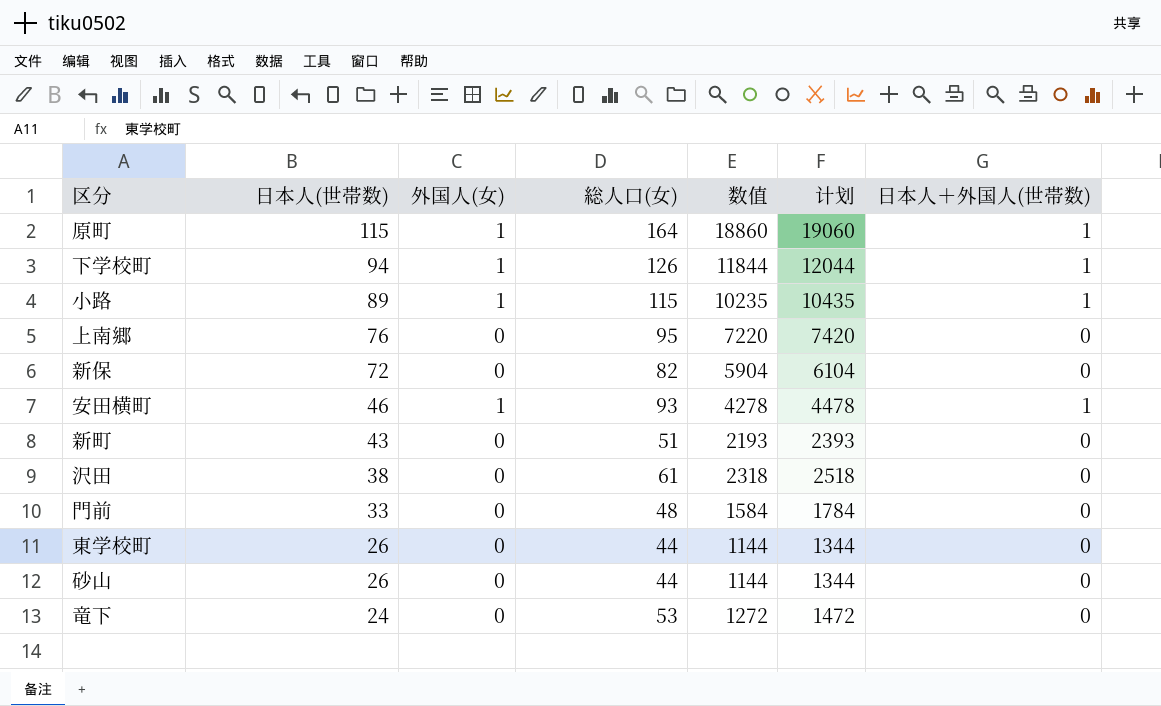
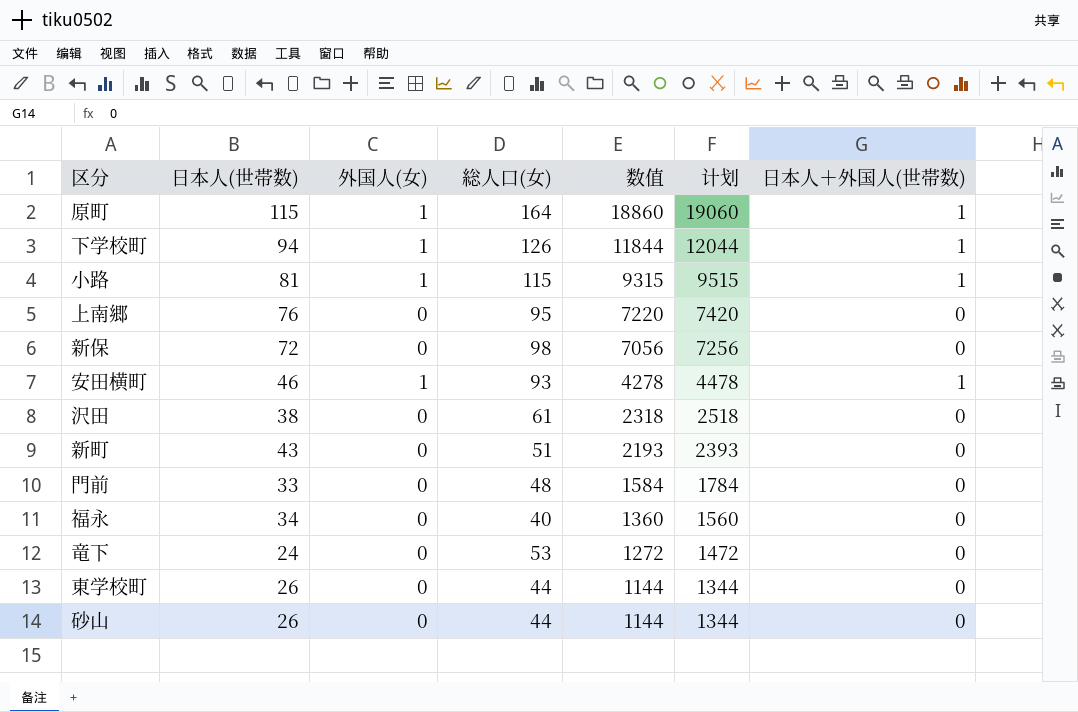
row order: 日本人(世帯数) descending -> 数值 descending
小路 | 日本人(世帯数): 89 -> 81
小路 | 数值: 10235 -> 9315
小路 | 计划: 10435 -> 9515
新保 | 総人口(女): 82 -> 98
新保 | 数值: 5904 -> 7056
新保 | 计划: 6104 -> 7256
row 福永: none -> 34 | 0 | 40 | 1360 | 1560 | 0

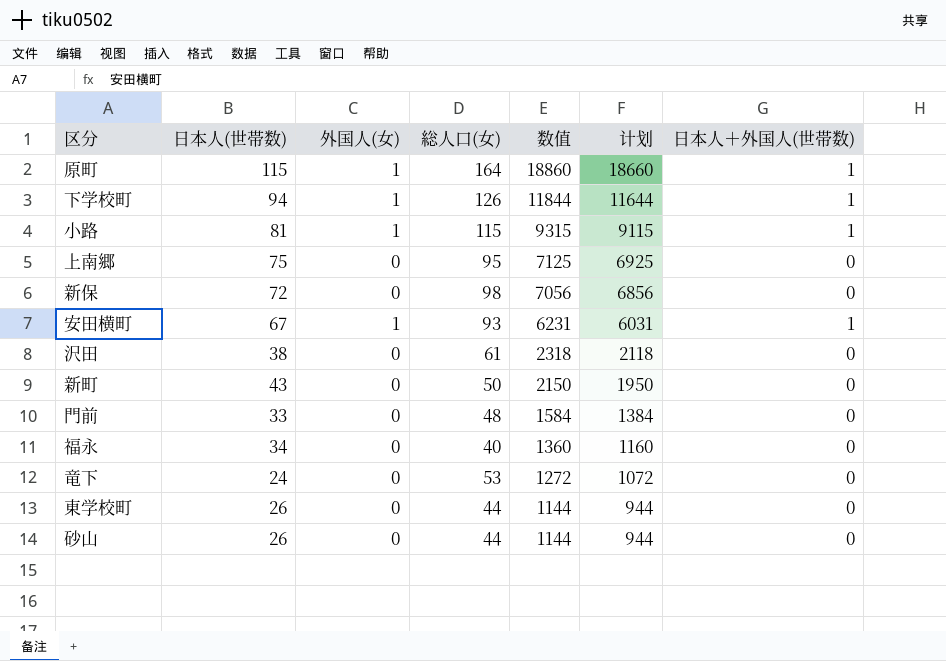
column 计划 | formula: [数值] + 200 -> [数值] - 200
上南郷 | 日本人(世帯数): 76 -> 75
上南郷 | 数值: 7220 -> 7125
安田横町 | 日本人(世帯数): 46 -> 67
安田横町 | 数值: 4278 -> 6231
新町 | 総人口(女): 51 -> 50
新町 | 数值: 2193 -> 2150

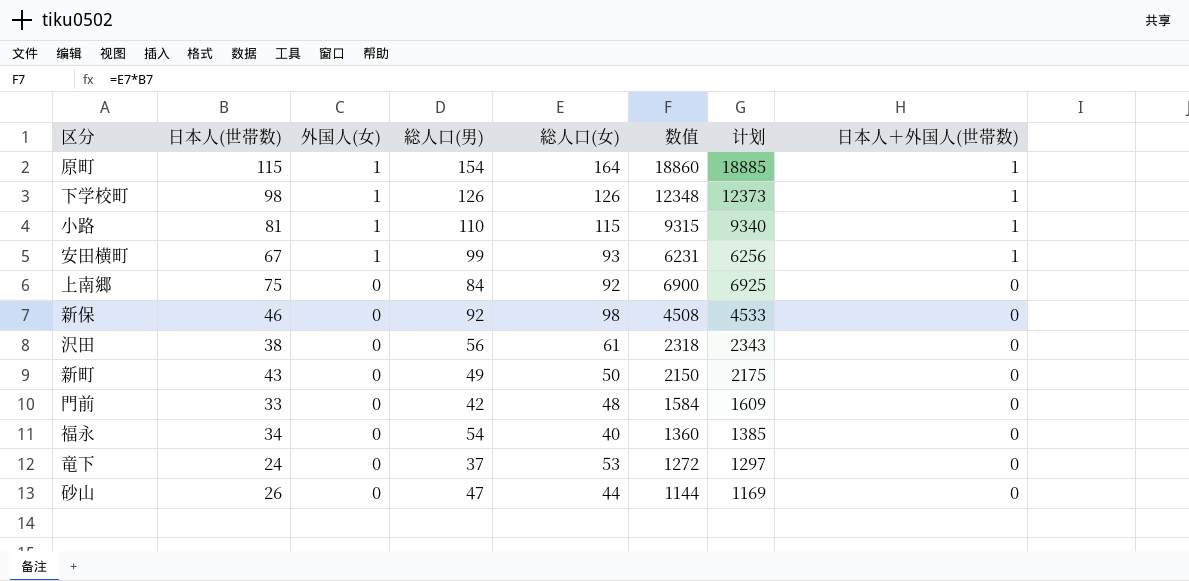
row order: 数值 descending -> 外国人(女) descending
column 総人口(男) | position: none -> 4
column 计划 | formula: [数值] - 200 -> [数值] + 25
row 東学校町: 26 | 0 | 44 | 1144 | 944 | 0 -> none
下学校町 | 日本人(世帯数): 94 -> 98
下学校町 | 数值: 11844 -> 12348
上南郷 | 総人口(女): 95 -> 92
上南郷 | 数值: 7125 -> 6900
新保 | 日本人(世帯数): 72 -> 46
新保 | 数值: 7056 -> 4508

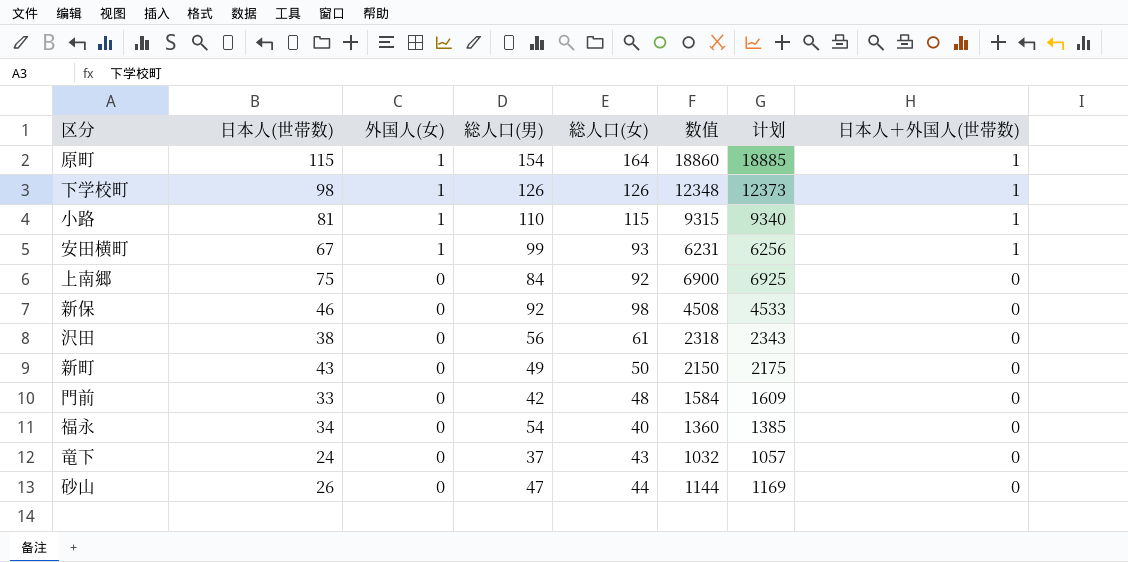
竜下 | 総人口(女): 53 -> 43
竜下 | 数值: 1272 -> 1032
竜下 | 计划: 1297 -> 1057

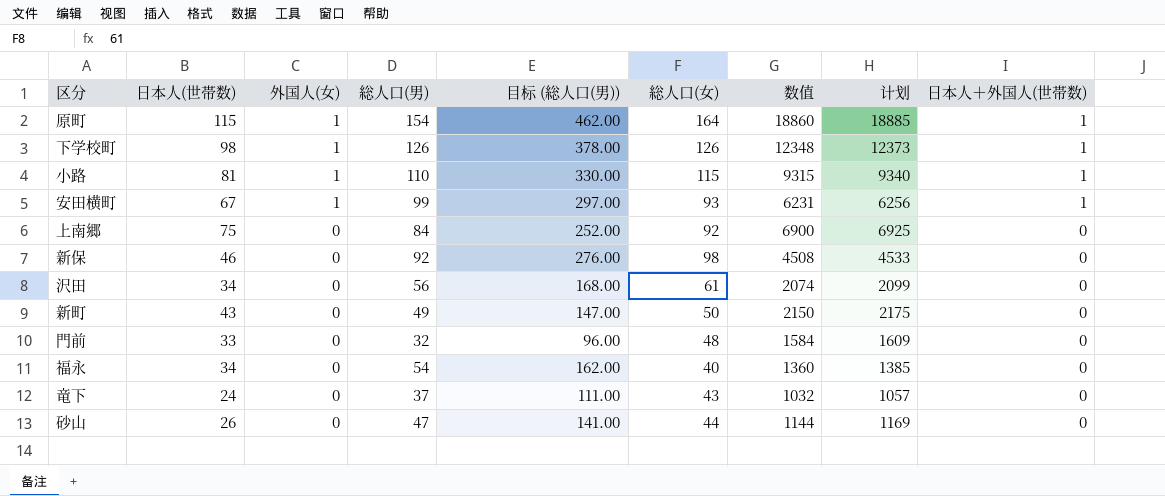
column 目标 (総人口(男)) | formula: none -> [総人口(男)] * 3
沢田 | 日本人(世帯数): 38 -> 34
沢田 | 数值: 2318 -> 2074
沢田 | 计划: 2343 -> 2099
門前 | 総人口(男): 42 -> 32

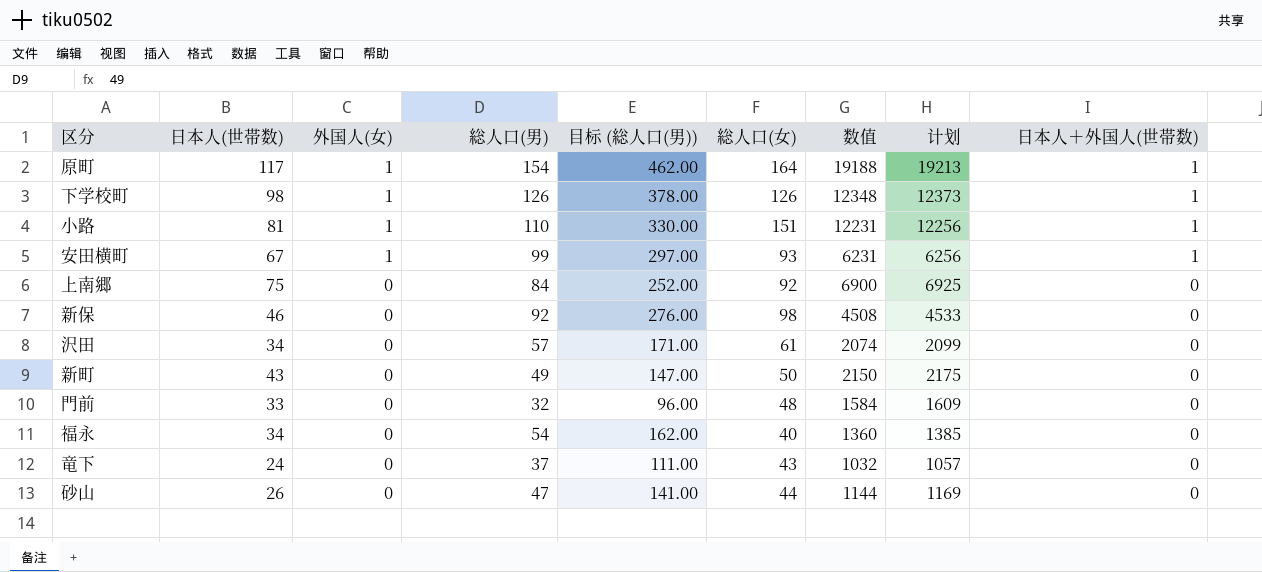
原町 | 日本人(世帯数): 115 -> 117
原町 | 数值: 18860 -> 19188
原町 | 计划: 18885 -> 19213
小路 | 総人口(女): 115 -> 151
小路 | 数值: 9315 -> 12231
小路 | 计划: 9340 -> 12256
沢田 | 総人口(男): 56 -> 57
沢田 | 目标 (総人口(男)): 168.00 -> 171.00

